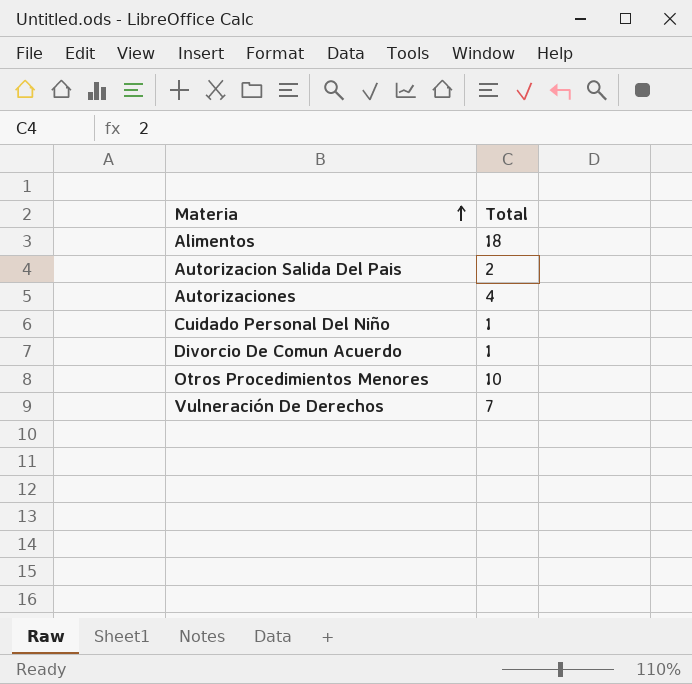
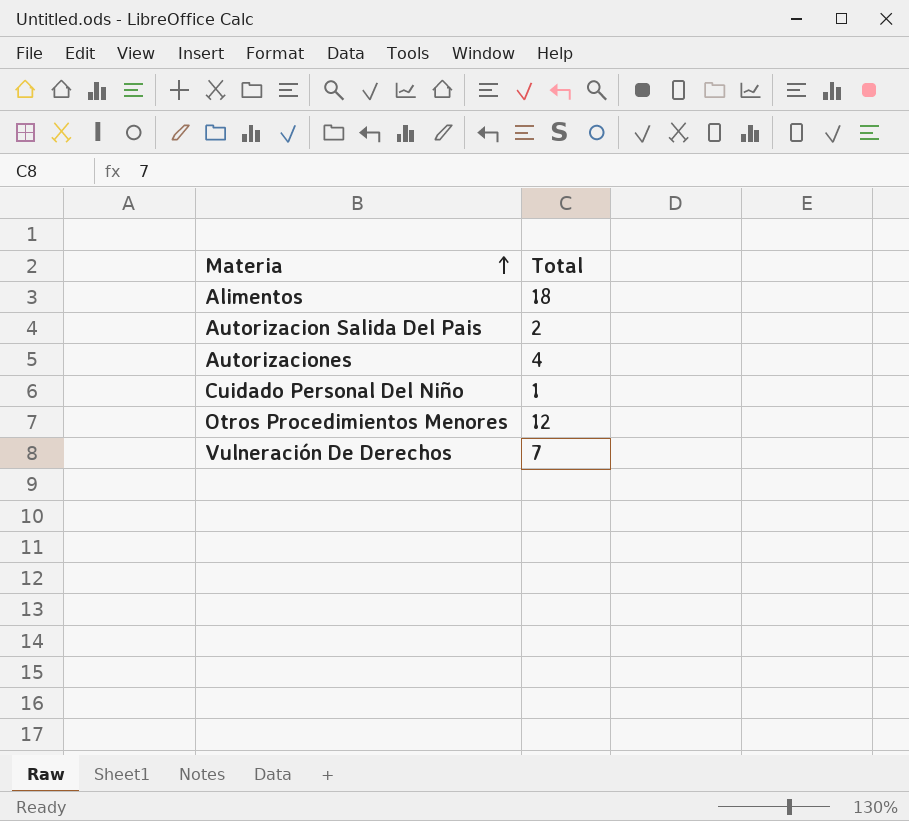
row Divorcio De Comun Acuerdo: 1 -> none
Otros Procedimientos Menores | Total: 10 -> 12

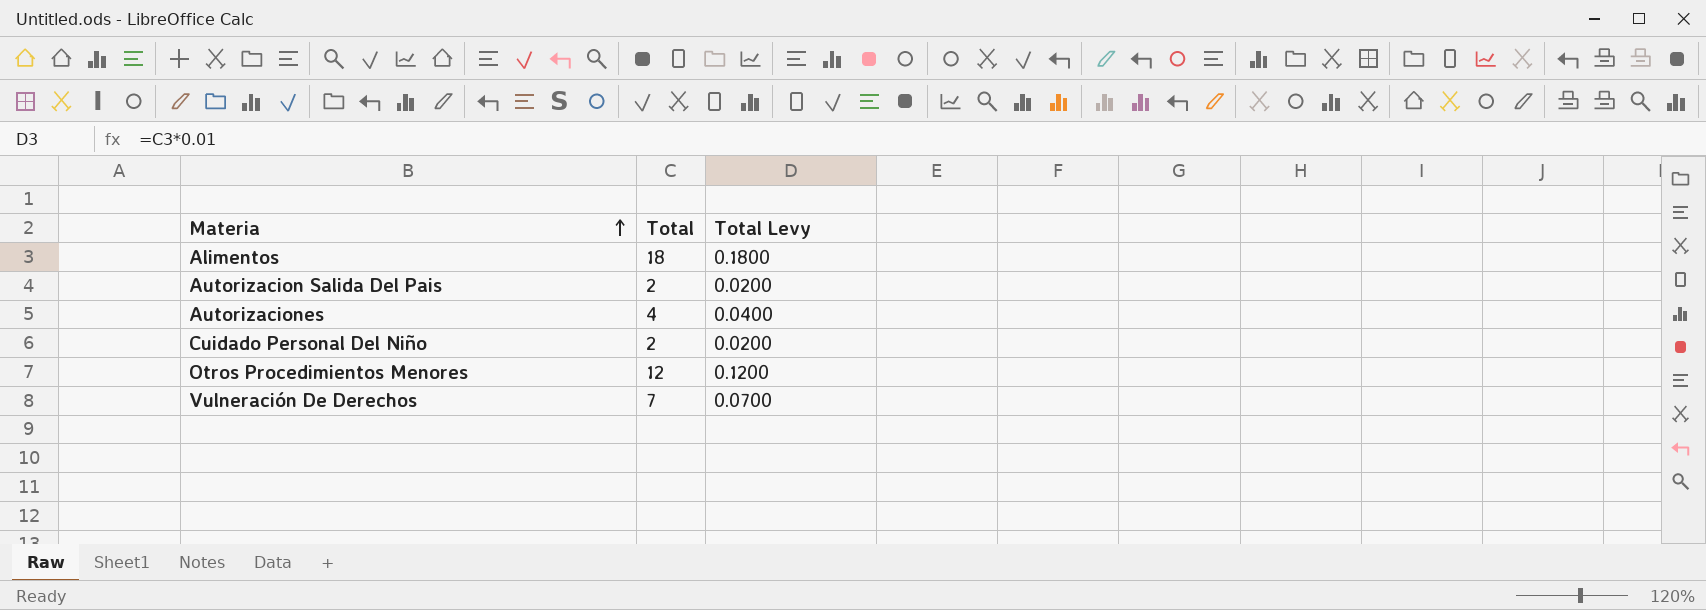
column Total Levy | formula: none -> [Total] * 0.01
Cuidado Personal Del Niño | Total: 1 -> 2

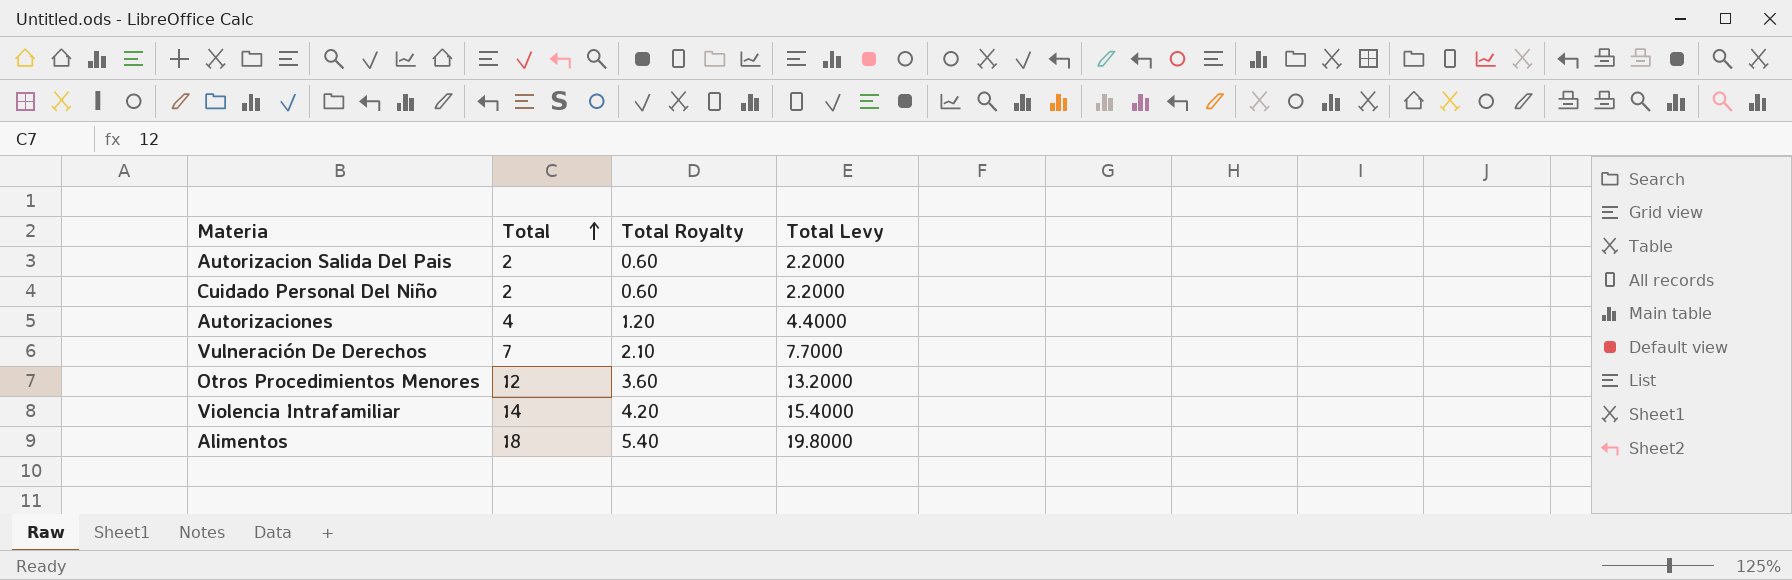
row order: Materia ascending -> Total ascending
column Total Royalty | formula: none -> [Total] * 0.3
column Total Levy | formula: [Total] * 0.01 -> [Total] * 1.1
row Violencia Intrafamiliar: none -> 14 | 4.20 | 15.4000

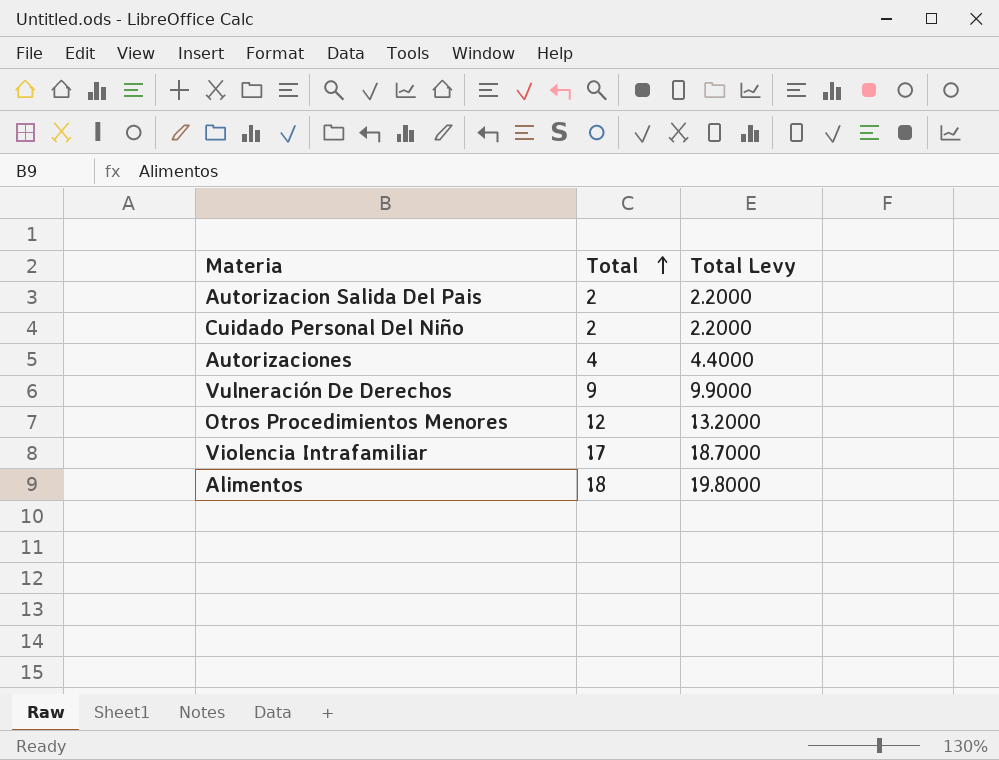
column Total Royalty | formula: [Total] * 0.3 -> none
Vulneración De Derechos | Total: 7 -> 9
Vulneración De Derechos | Total Levy: 7.7000 -> 9.9000
Violencia Intrafamiliar | Total: 14 -> 17
Violencia Intrafamiliar | Total Levy: 15.4000 -> 18.7000

